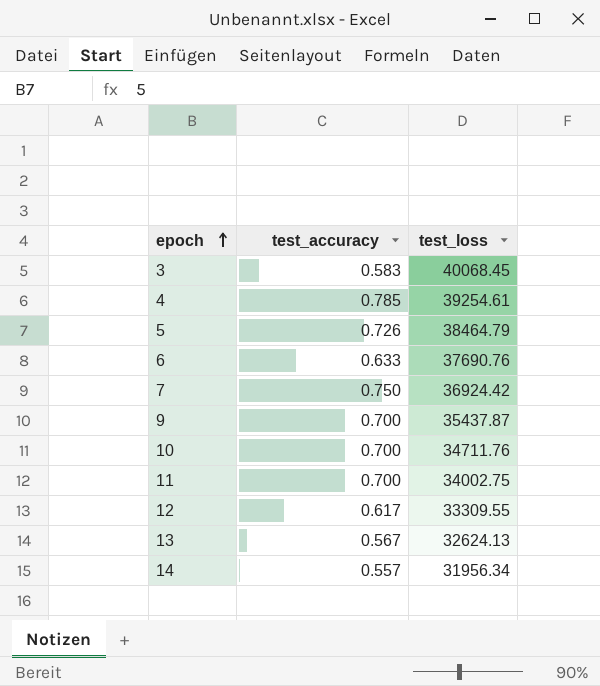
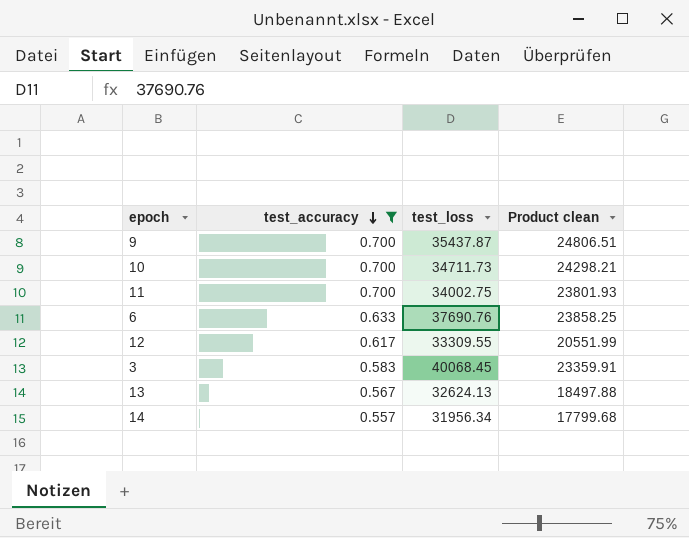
filter: none -> test_accuracy <= 0.700
row order: epoch ascending -> test_accuracy descending
column Product clean | formula: none -> [test_accuracy] * [test_loss]
10 | test_loss: 34711.76 -> 34711.73

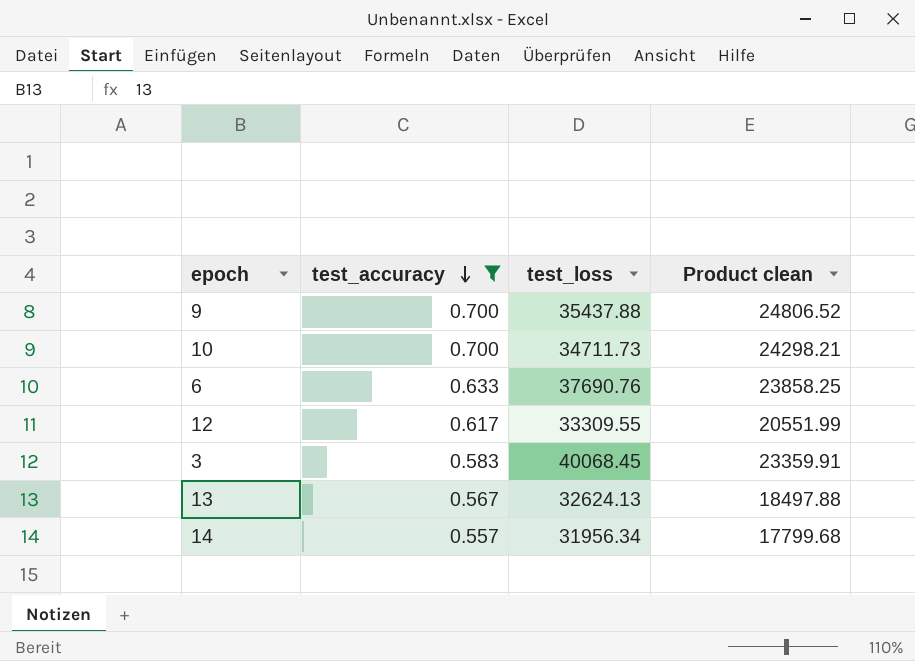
row 11: 0.700 | 34002.75 | 23801.93 -> none
9 | test_loss: 35437.87 -> 35437.88
9 | Product clean: 24806.51 -> 24806.52

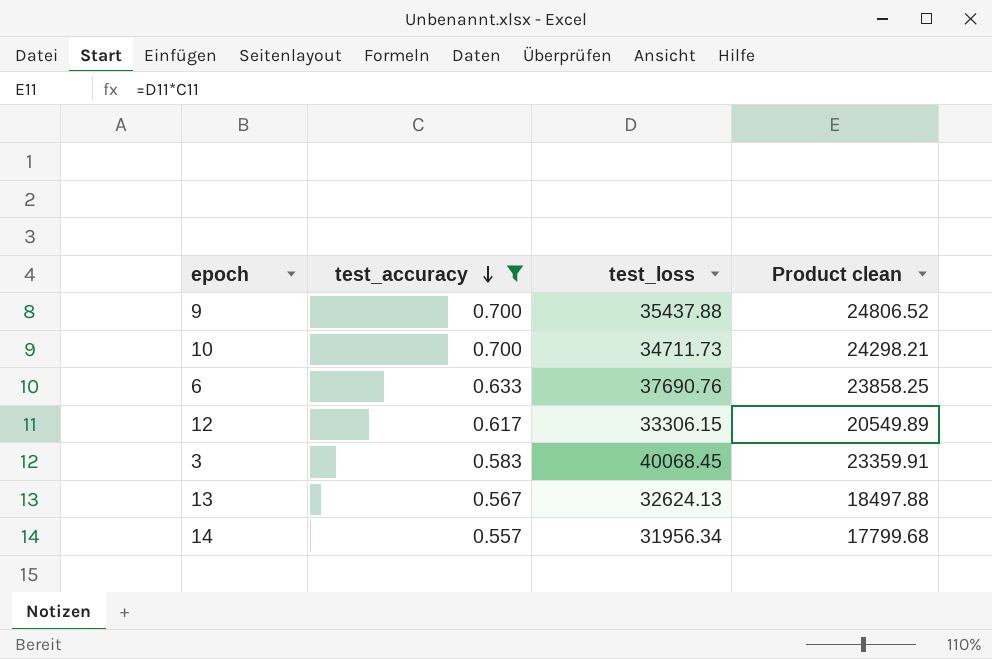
12 | test_loss: 33309.55 -> 33306.15
12 | Product clean: 20551.99 -> 20549.89

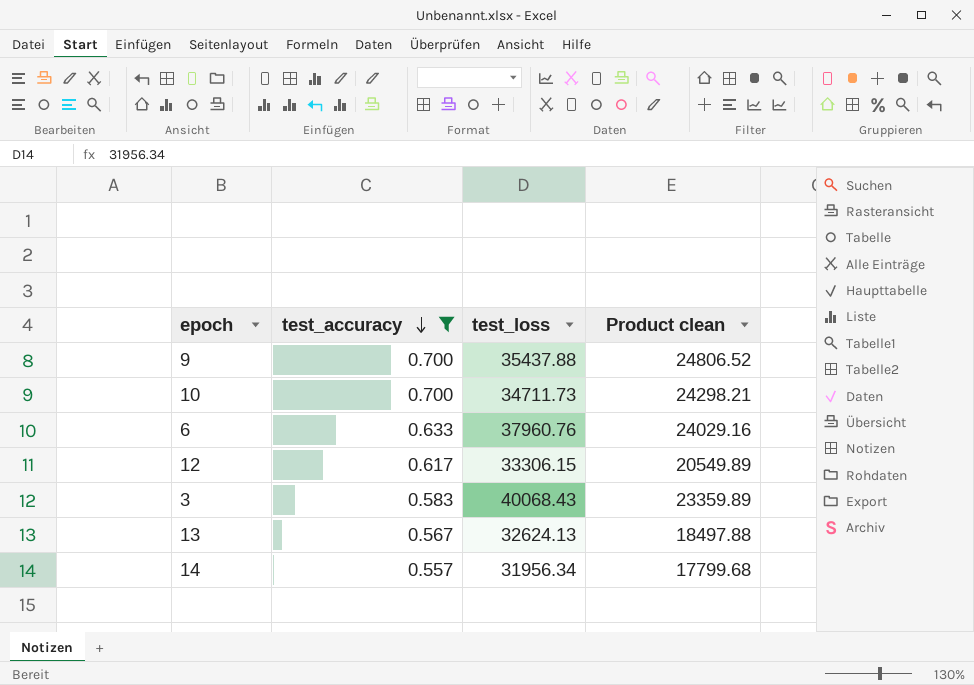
6 | test_loss: 37690.76 -> 37960.76
6 | Product clean: 23858.25 -> 24029.16
3 | test_loss: 40068.45 -> 40068.43
3 | Product clean: 23359.91 -> 23359.89

